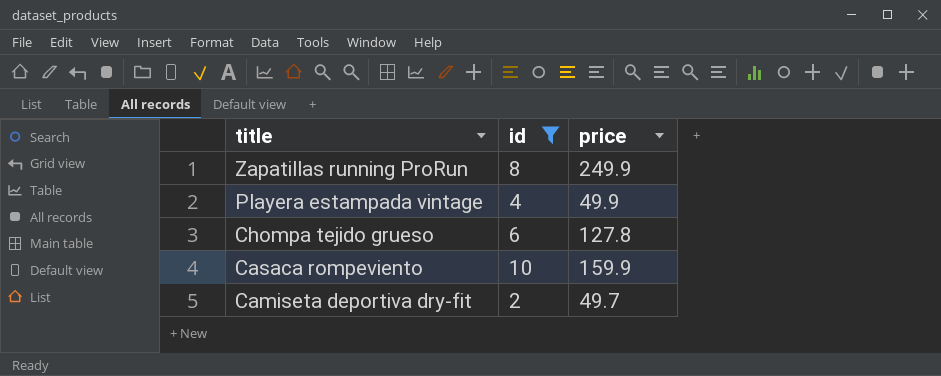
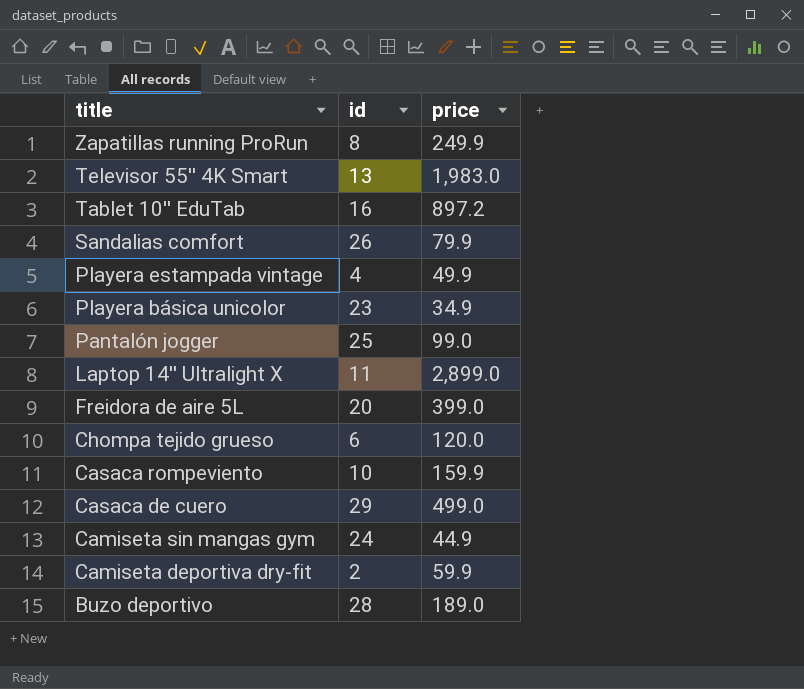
filter: id <= 10 -> none
Chompa tejido grueso | price: 127.8 -> 120.0
Camiseta deportiva dry-fit | price: 49.7 -> 59.9

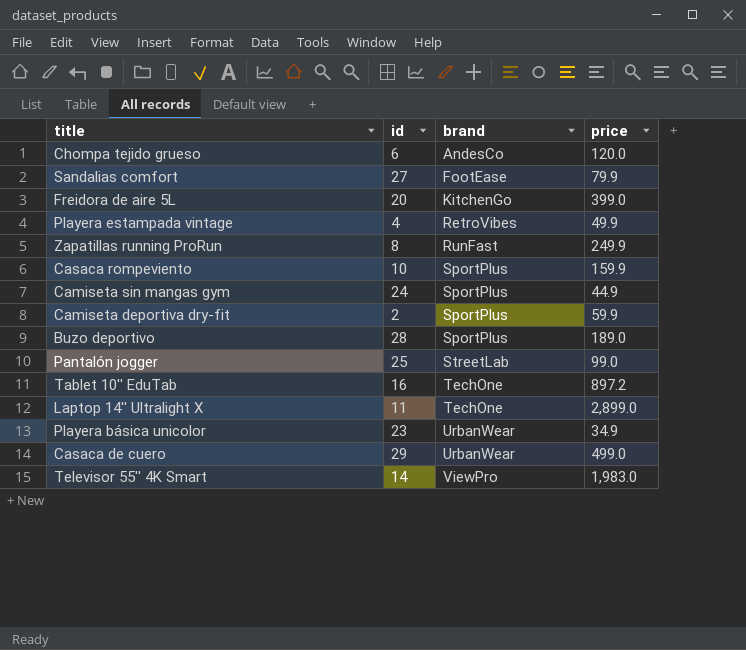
row order: title descending -> brand ascending
column brand | position: none -> 3
Sandalias comfort | id: 26 -> 27
Televisor 55'' 4K Smart | id: 13 -> 14

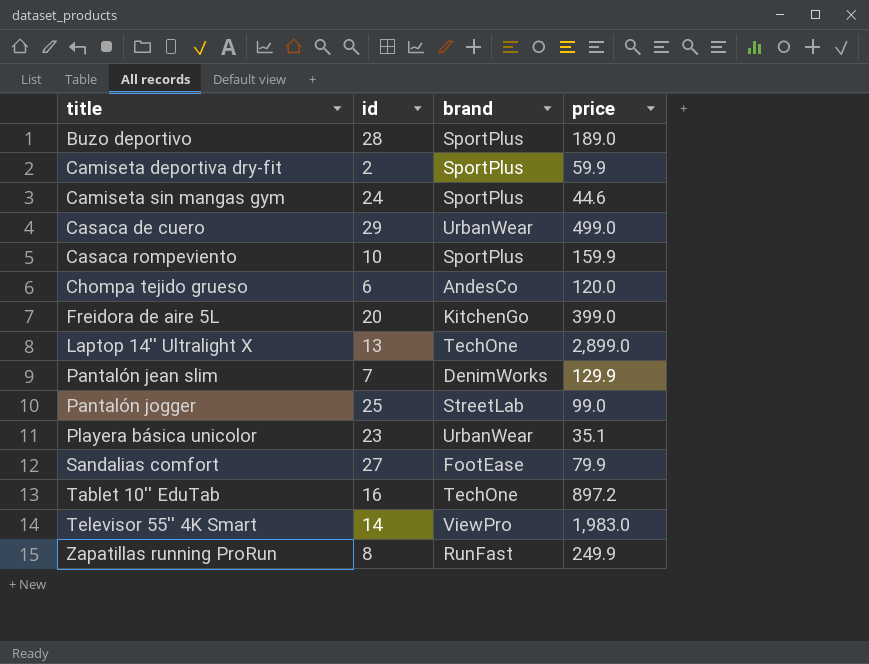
row order: brand ascending -> title ascending
row Playera estampada vintage: 4 | RetroVibes | 49.9 -> none
Camiseta sin mangas gym | price: 44.9 -> 44.6
Laptop 14'' Ultralight X | id: 11 -> 13
row Pantalón jean slim: none -> 7 | DenimWorks | 129.9
Playera básica unicolor | price: 34.9 -> 35.1

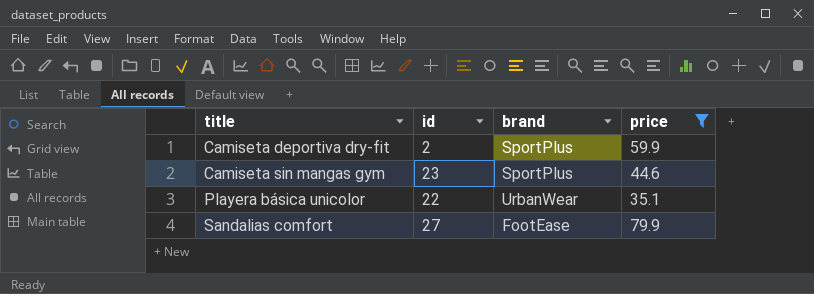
filter: none -> price <= 79.9
Camiseta sin mangas gym | id: 24 -> 23
Playera básica unicolor | id: 23 -> 22

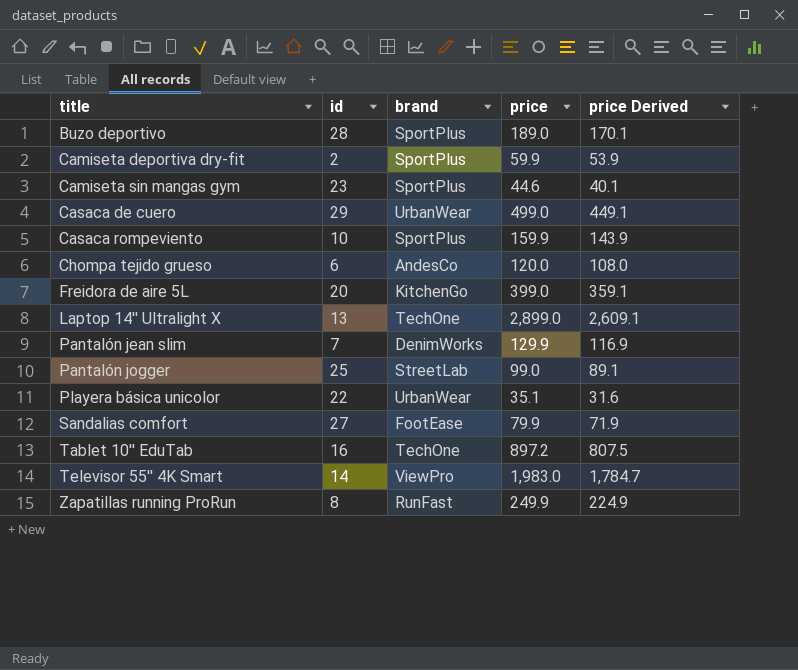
filter: price <= 79.9 -> none
column price Derived | formula: none -> [price] * 0.9

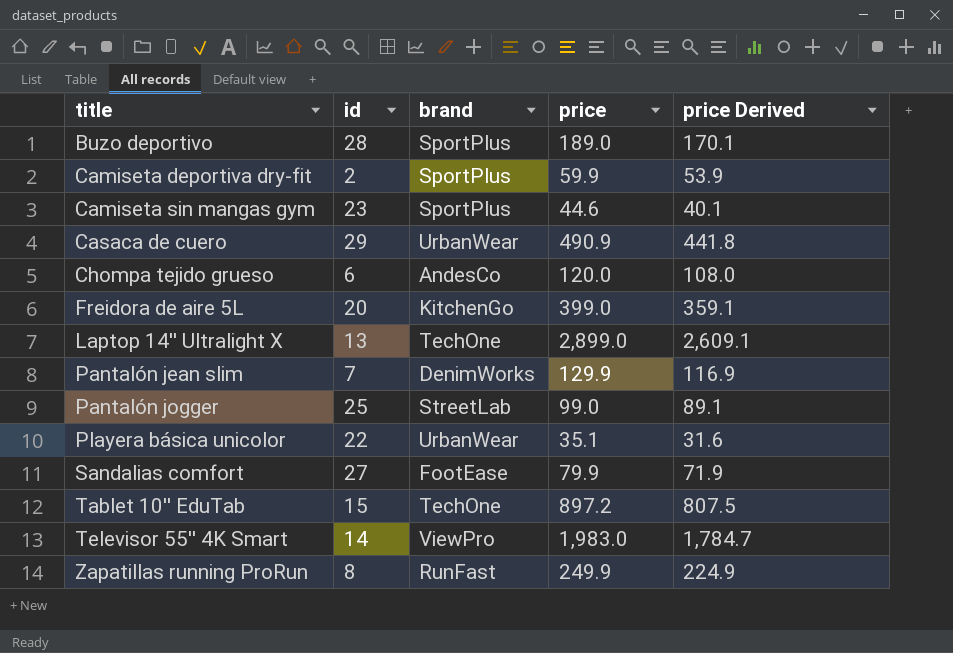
row Casaca rompeviento: 10 | SportPlus | 159.9 | 143.9 -> none
Casaca de cuero | price: 499.0 -> 490.9
Casaca de cuero | price Derived: 449.1 -> 441.8
Tablet 10'' EduTab | id: 16 -> 15

